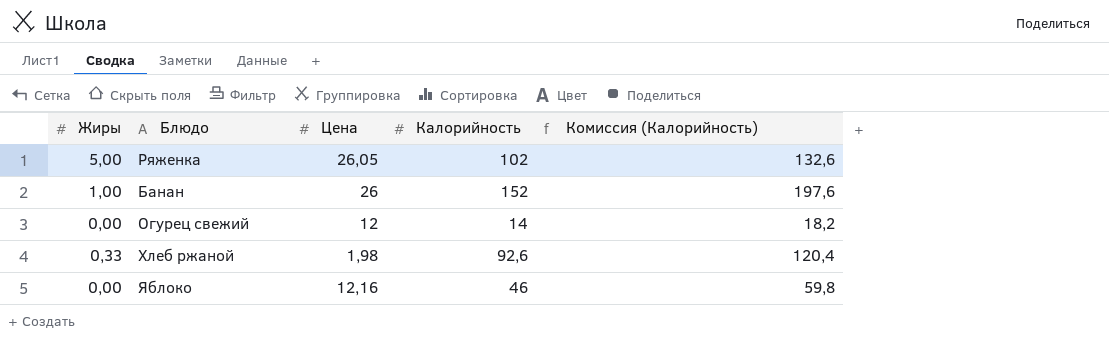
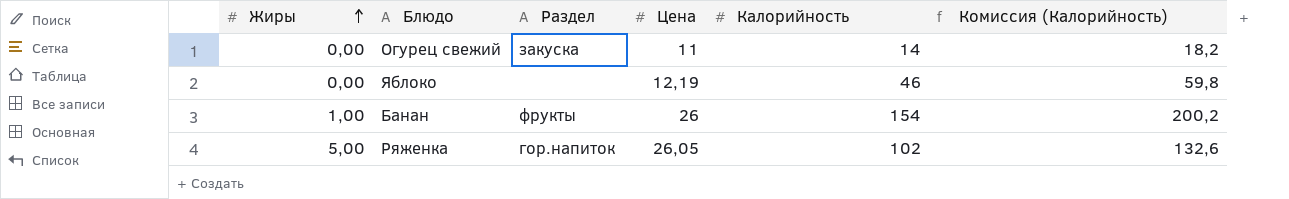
row order: none -> Жиры ascending
column Раздел | position: none -> 3
row Хлеб ржаной: 0,33 | 1,98 | 92,6 | 120,4 -> none
Огурец свежий | Цена: 12 -> 11
Яблоко | Цена: 12,16 -> 12,19
Банан | Калорийность: 152 -> 154
Банан | Комиссия (Калорийность): 197,6 -> 200,2

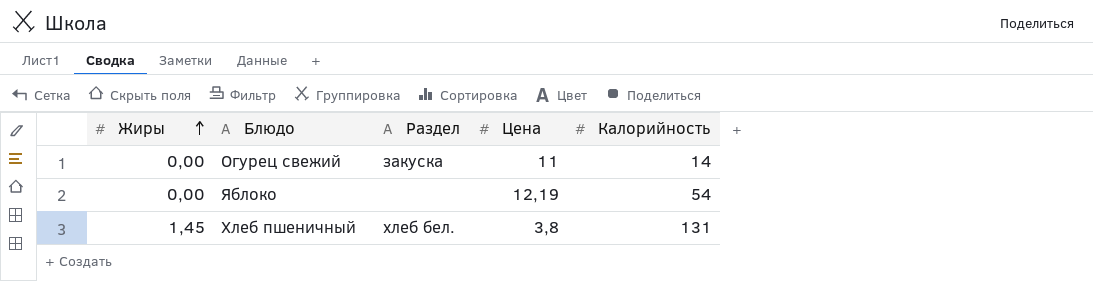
column Комиссия (Калорийность) | formula: [Калорийность] * 1,3 -> none
row Банан: 1,00 | фрукты | 26 | 154 | 200,2 -> none
row Ряженка: 5,00 | гор.напиток | 26,05 | 102 | 132,6 -> none
Яблоко | Калорийность: 46 -> 54
row Хлеб пшеничный: none -> 1,45 | хлеб бел. | 3,8 | 131

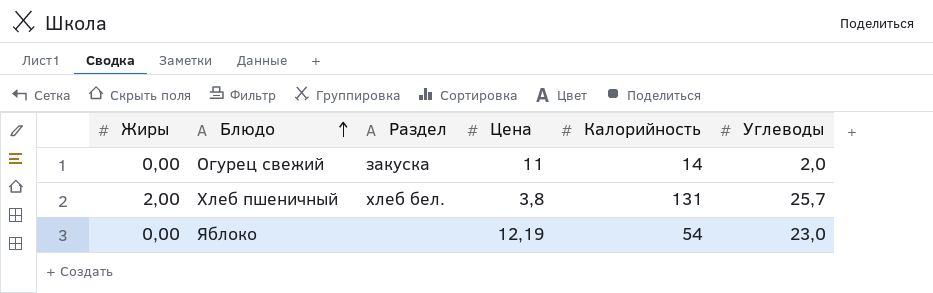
row order: Жиры ascending -> Блюдо ascending
column Углеводы | position: none -> 6
Хлеб пшеничный | Жиры: 1,45 -> 2,00

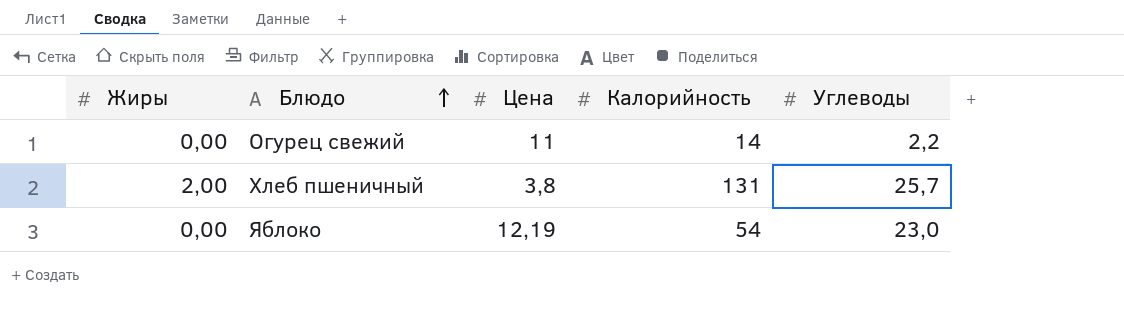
column Раздел | position: 3 -> none
Огурец свежий | Углеводы: 2,0 -> 2,2

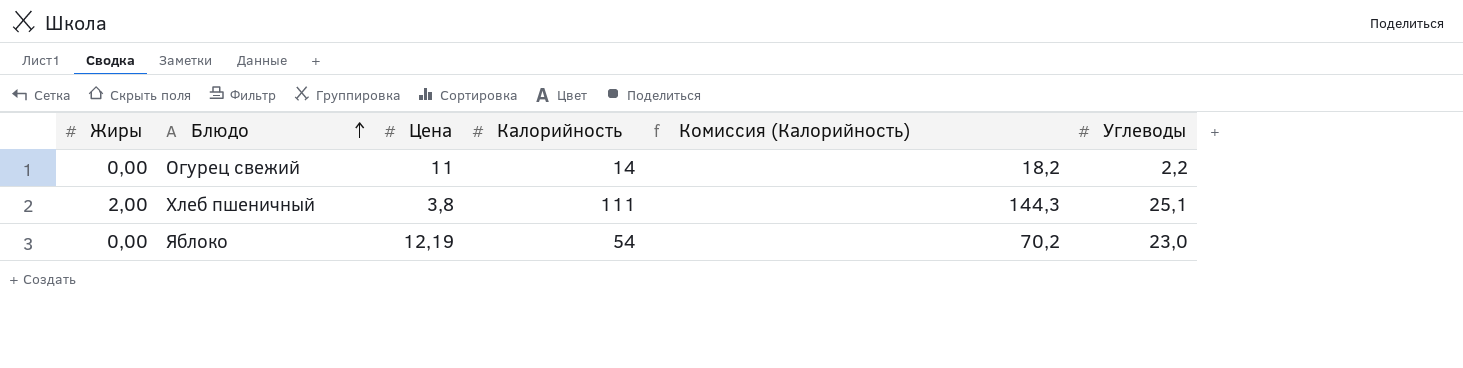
column Комиссия (Калорийность) | formula: none -> [Калорийность] * 1,3
Хлеб пшеничный | Калорийность: 131 -> 111
Хлеб пшеничный | Углеводы: 25,7 -> 25,1

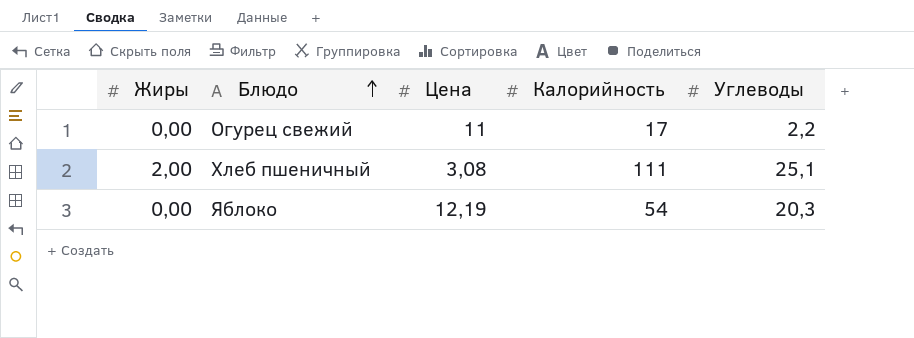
column Комиссия (Калорийность) | formula: [Калорийность] * 1,3 -> none
Огурец свежий | Калорийность: 14 -> 17
Хлеб пшеничный | Цена: 3,8 -> 3,08
Яблоко | Углеводы: 23,0 -> 20,3

